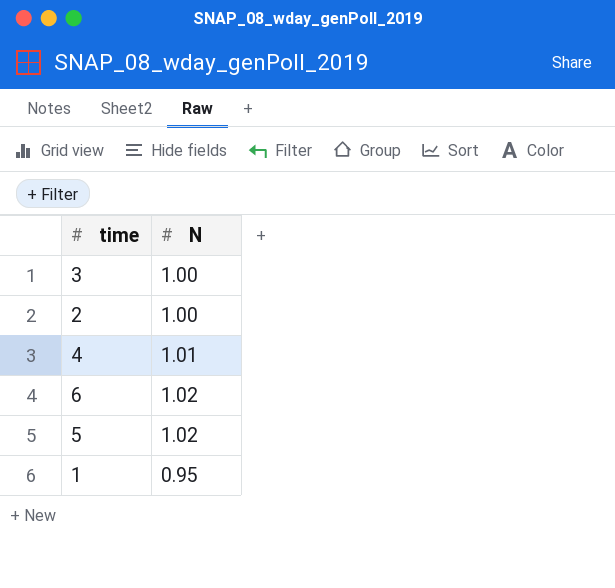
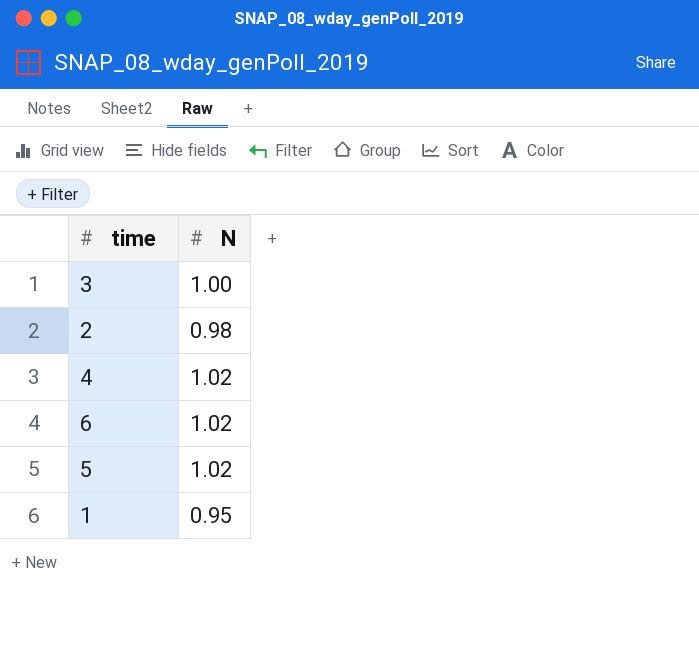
2 | N: 1.00 -> 0.98
4 | N: 1.01 -> 1.02

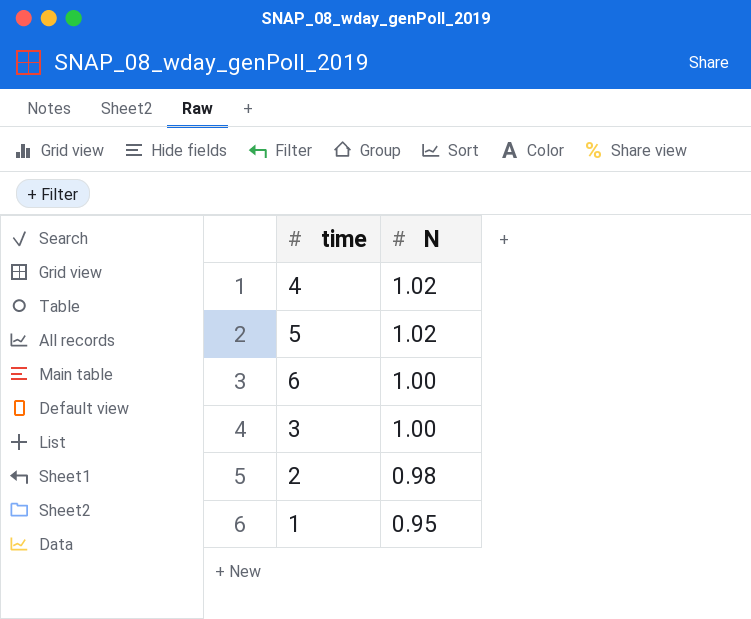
row order: none -> N descending
6 | N: 1.02 -> 1.00

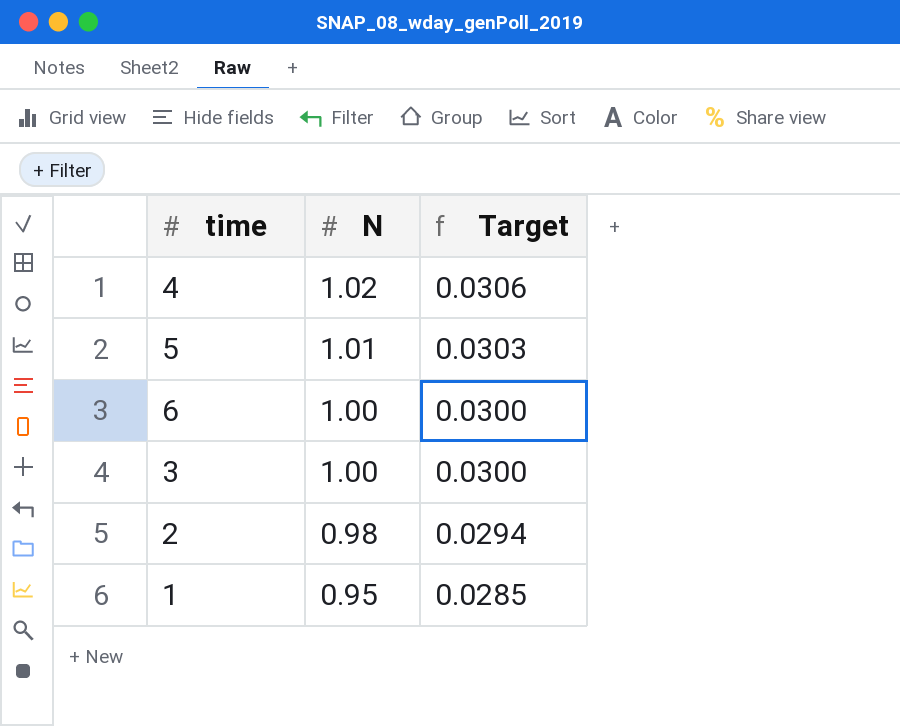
column Target | formula: none -> [N] * 0.03
5 | N: 1.02 -> 1.01

